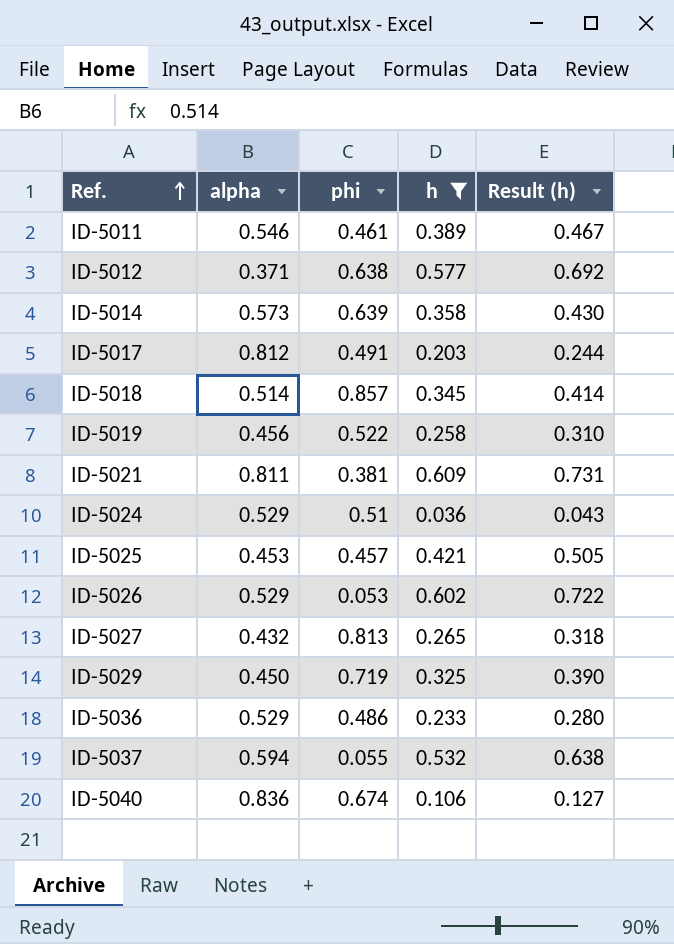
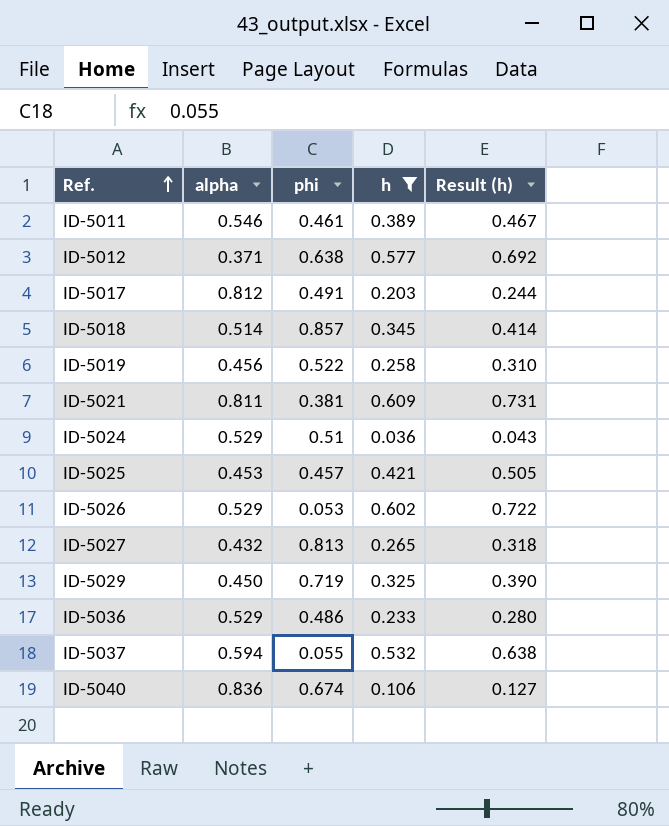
row ID-5014: 0.573 | 0.639 | 0.358 | 0.430 -> none

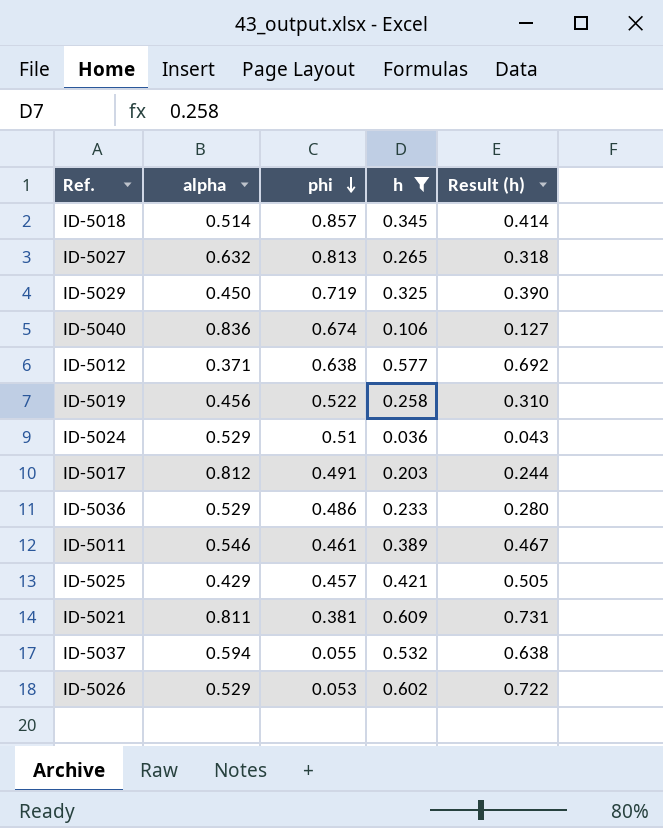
row order: Ref. ascending -> phi descending
ID-5027 | alpha: 0.432 -> 0.632
ID-5025 | alpha: 0.453 -> 0.429

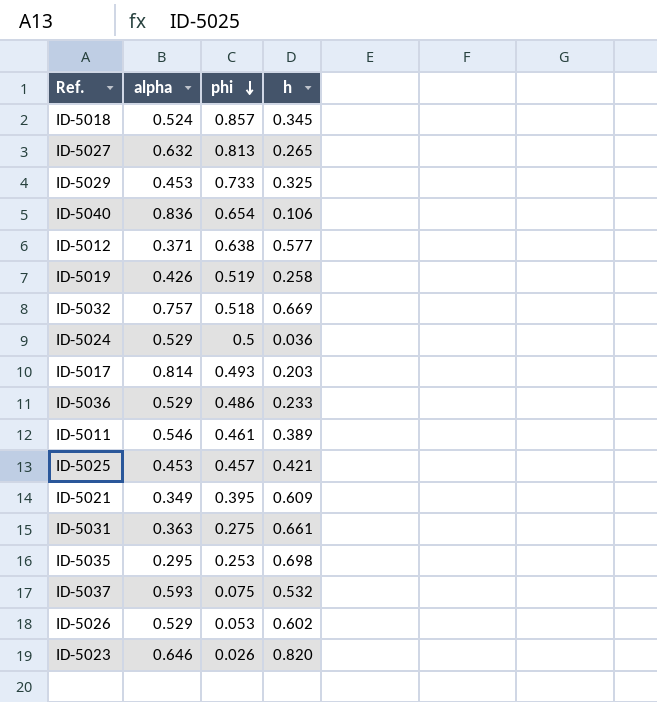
filter: h <= 0.609 -> none
column Result (h) | formula: [h] * 1.2 -> none
ID-5018 | alpha: 0.514 -> 0.524
ID-5029 | alpha: 0.450 -> 0.453
ID-5029 | phi: 0.719 -> 0.733
ID-5040 | phi: 0.674 -> 0.654
ID-5019 | alpha: 0.456 -> 0.426
ID-5019 | phi: 0.522 -> 0.519
ID-5024 | phi: 0.51 -> 0.5
ID-5017 | alpha: 0.812 -> 0.814
ID-5017 | phi: 0.491 -> 0.493
ID-5025 | alpha: 0.429 -> 0.453
ID-5021 | alpha: 0.811 -> 0.349
ID-5021 | phi: 0.381 -> 0.395
ID-5037 | alpha: 0.594 -> 0.593
ID-5037 | phi: 0.055 -> 0.075

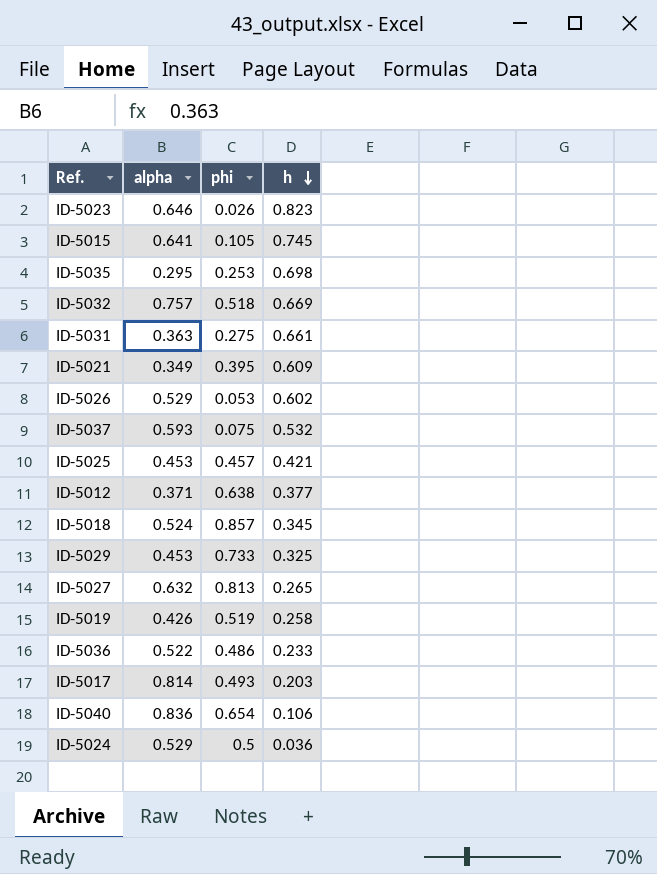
row order: phi descending -> h descending
row ID-5011: 0.546 | 0.461 | 0.389 -> none
ID-5023 | h: 0.820 -> 0.823
row ID-5015: none -> 0.641 | 0.105 | 0.745
ID-5012 | h: 0.577 -> 0.377
ID-5036 | alpha: 0.529 -> 0.522

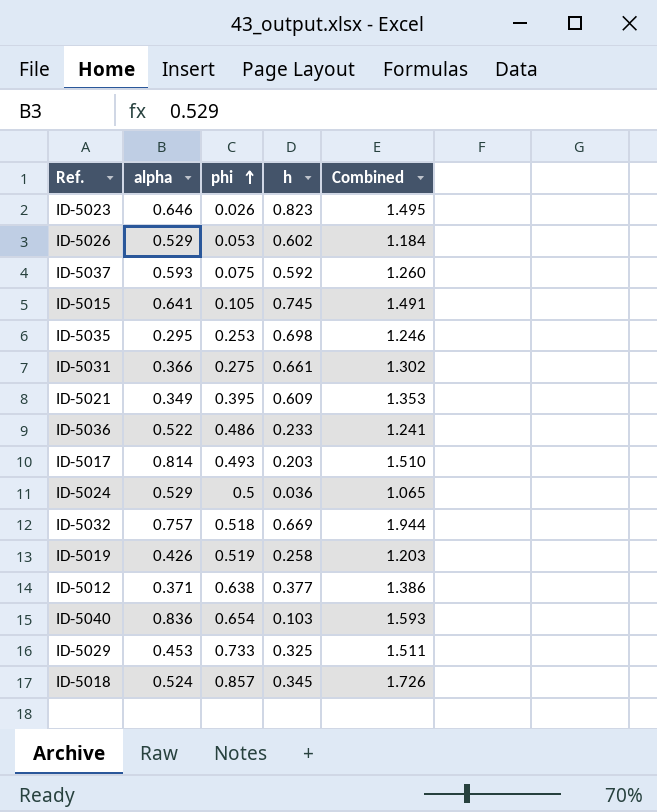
row order: h descending -> phi ascending
column Combined | formula: none -> [alpha] + [phi] + [h]
row ID-5025: 0.453 | 0.457 | 0.421 -> none
row ID-5027: 0.632 | 0.813 | 0.265 -> none
ID-5037 | h: 0.532 -> 0.592
ID-5031 | alpha: 0.363 -> 0.366
ID-5040 | h: 0.106 -> 0.103

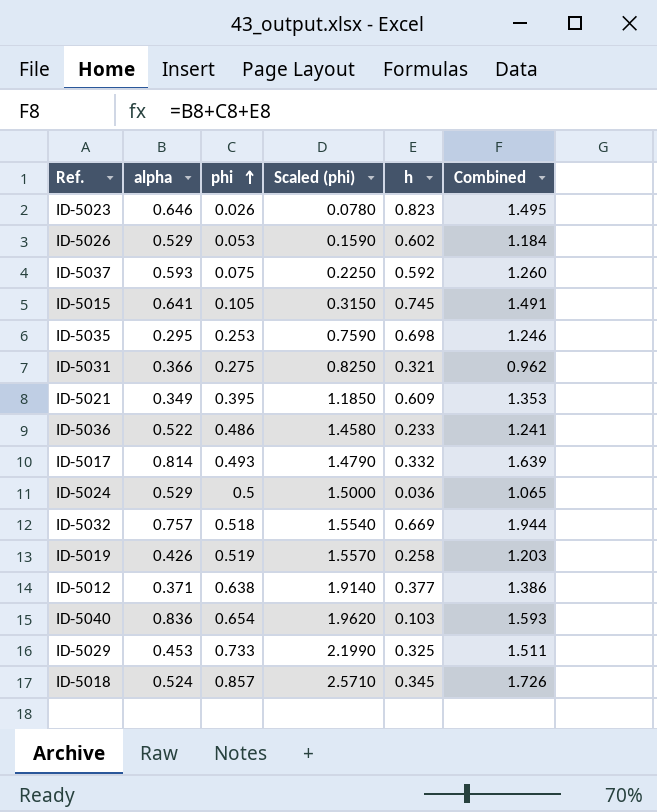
column Scaled (phi) | formula: none -> [phi] * 3
ID-5031 | h: 0.661 -> 0.321
ID-5031 | Combined: 1.302 -> 0.962
ID-5017 | h: 0.203 -> 0.332
ID-5017 | Combined: 1.510 -> 1.639

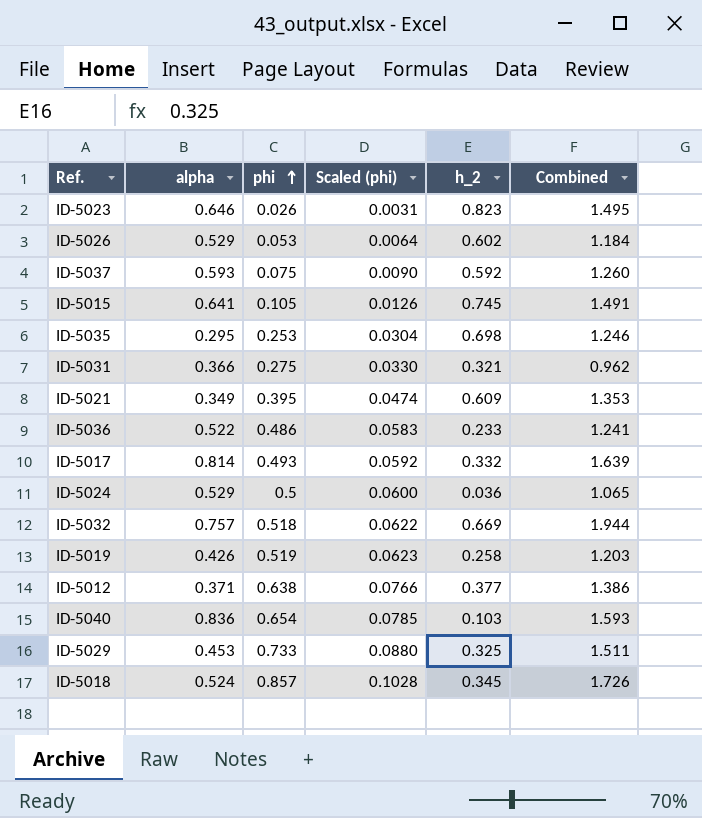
column Scaled (phi) | formula: [phi] * 3 -> [phi] * 0.12
column name: h -> h_2

